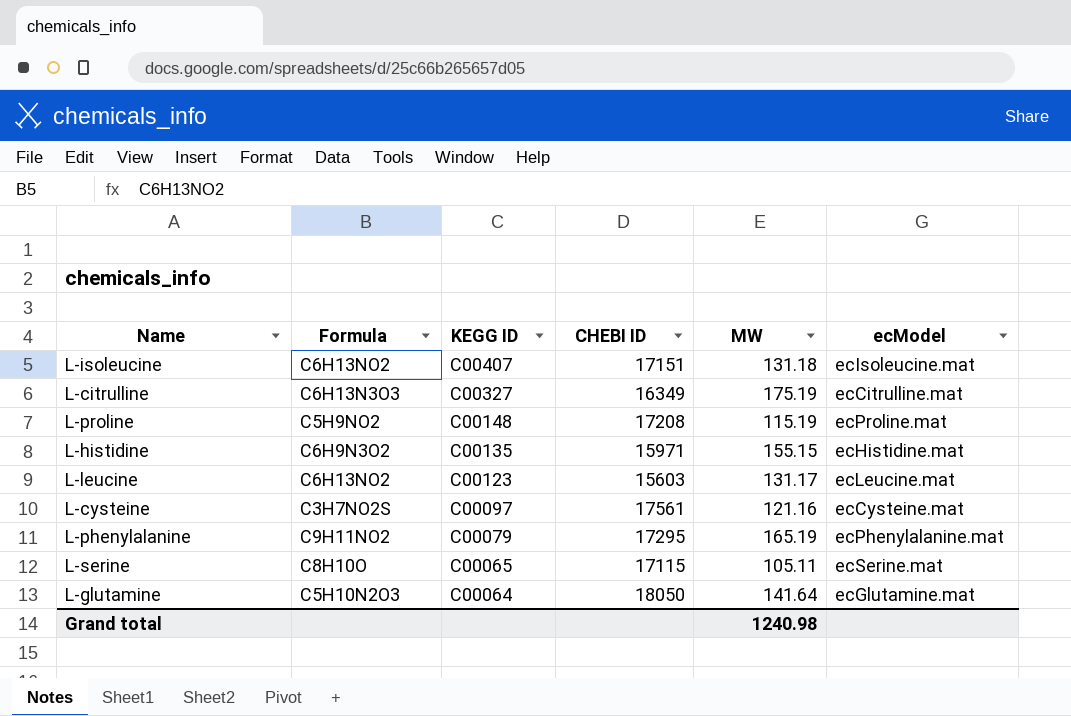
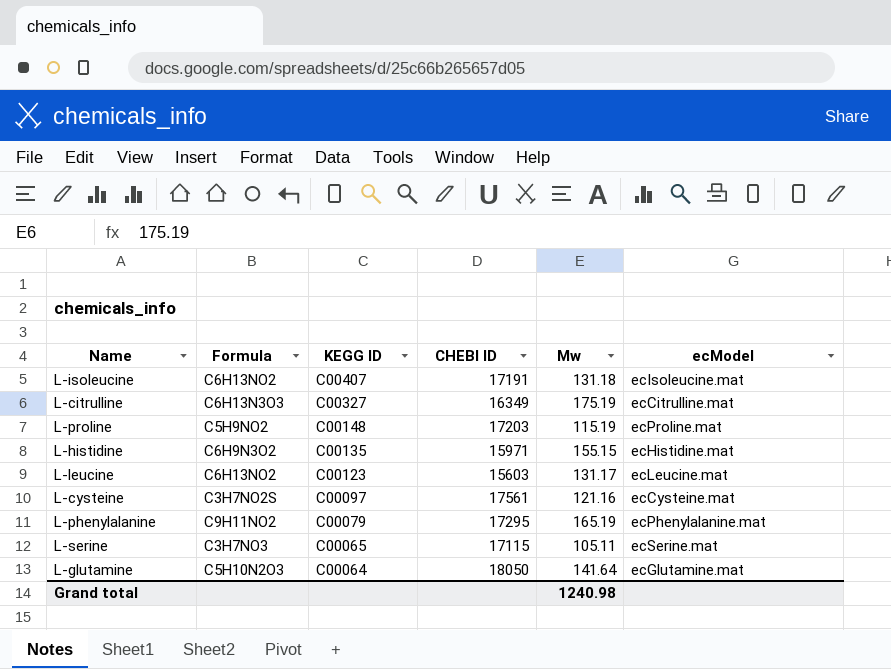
column name: MW -> Mw
L-isoleucine | CHEBI ID: 17151 -> 17191
L-proline | CHEBI ID: 17208 -> 17203
L-serine | Formula: C8H10O -> C3H7NO3

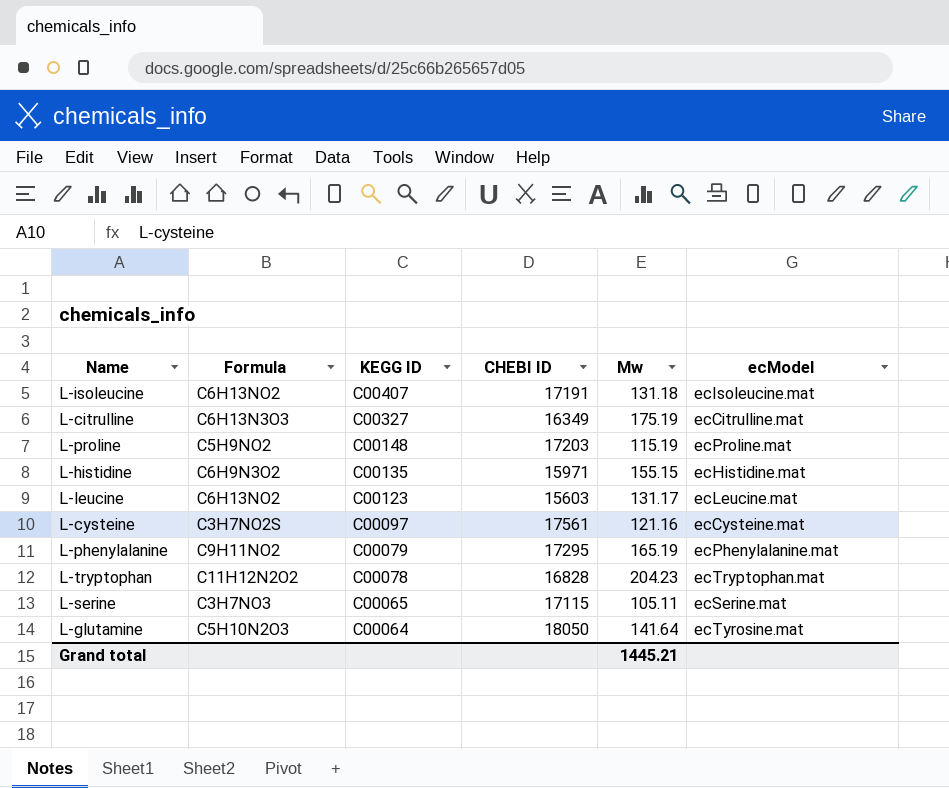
row L-tryptophan: none -> C11H12N2O2 | C00078 | 16828 | 204.23 | ecTryptophan.mat
L-glutamine | ecModel: ecGlutamine.mat -> ecTyrosine.mat
Grand total | Mw: 1240.98 -> 1445.21

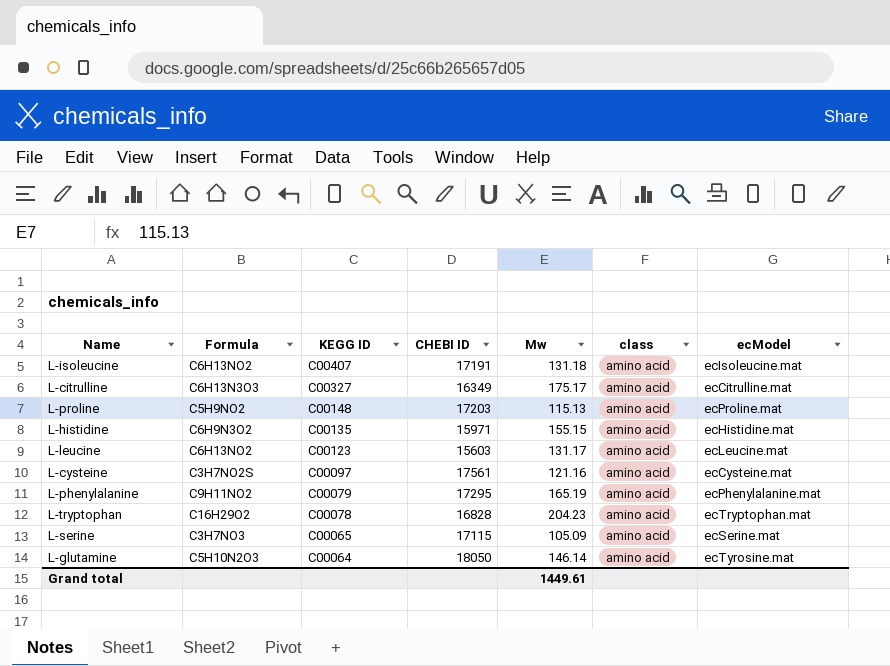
column class | position: none -> 6
L-citrulline | Mw: 175.19 -> 175.17
L-proline | Mw: 115.19 -> 115.13
L-tryptophan | Formula: C11H12N2O2 -> C16H29O2
L-serine | Mw: 105.11 -> 105.09
L-glutamine | Mw: 141.64 -> 146.14
Grand total | Mw: 1445.21 -> 1449.61

